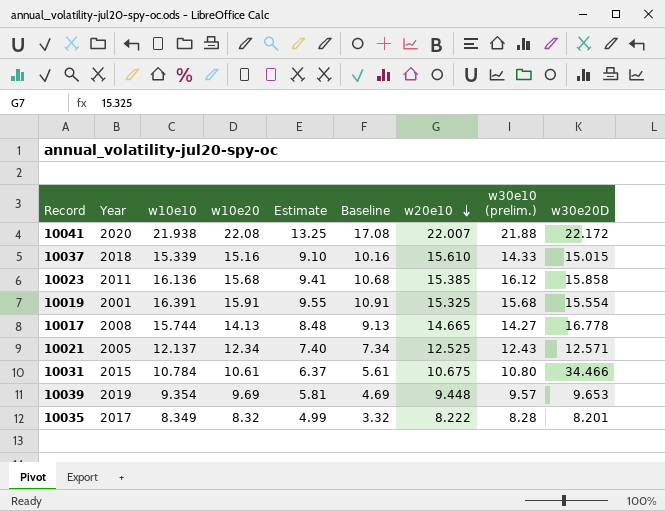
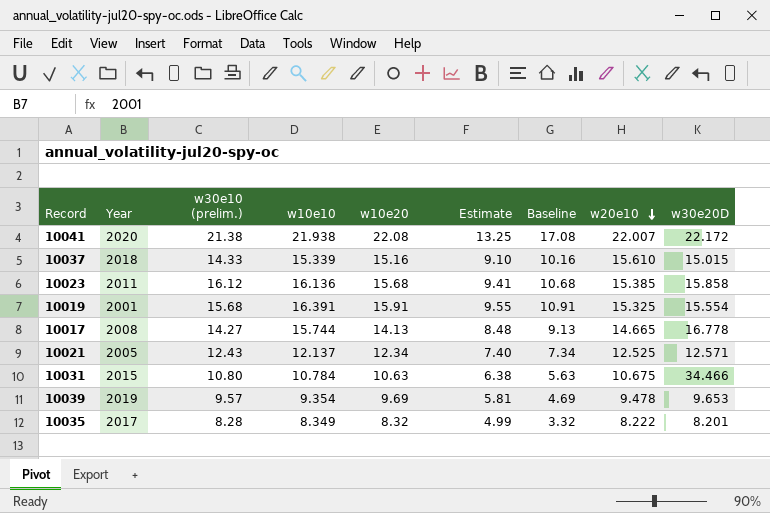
column w30e10 (prelim.) | position: 8 -> 3
10041 | w30e10 (prelim.): 21.88 -> 21.38
10031 | w10e20: 10.61 -> 10.63
10031 | Estimate: 6.37 -> 6.38
10031 | Baseline: 5.61 -> 5.63
10039 | w20e10: 9.448 -> 9.478

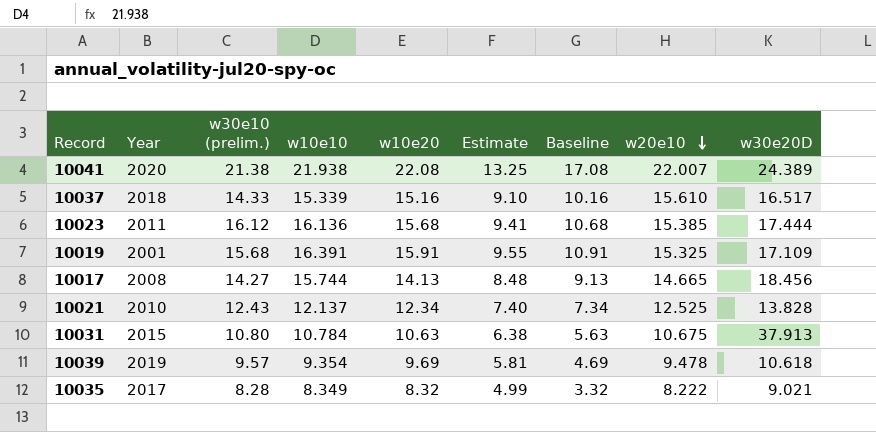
10041 | w30e20D: 22.172 -> 24.389
10037 | w30e20D: 15.015 -> 16.517
10023 | w30e20D: 15.858 -> 17.444
10019 | w30e20D: 15.554 -> 17.109
10017 | w30e20D: 16.778 -> 18.456
10021 | Year: 2005 -> 2010
10021 | w30e20D: 12.571 -> 13.828
10031 | w30e20D: 34.466 -> 37.913
10039 | w30e20D: 9.653 -> 10.618
10035 | w30e20D: 8.201 -> 9.021

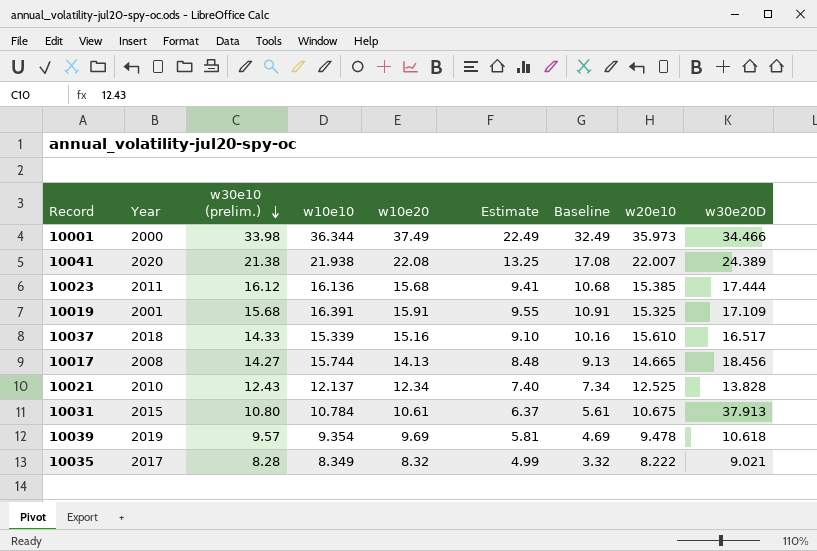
row order: w20e10 descending -> w30e10 (prelim.) descending
row 10001: none -> 2000 | 33.98 | 36.344 | 37.49 | 22.49 | 32.49 | 35.973 | 34.466
10031 | w10e20: 10.63 -> 10.61
10031 | Estimate: 6.38 -> 6.37
10031 | Baseline: 5.63 -> 5.61

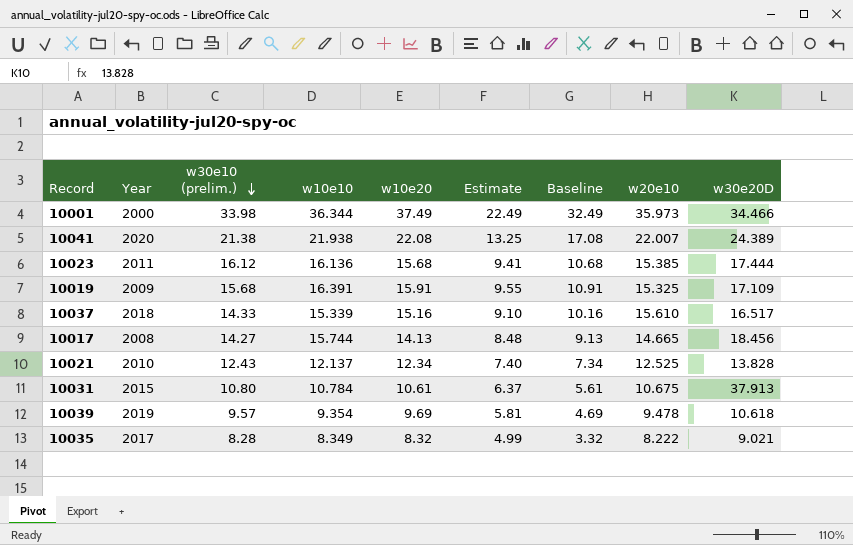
10019 | Year: 2001 -> 2009

